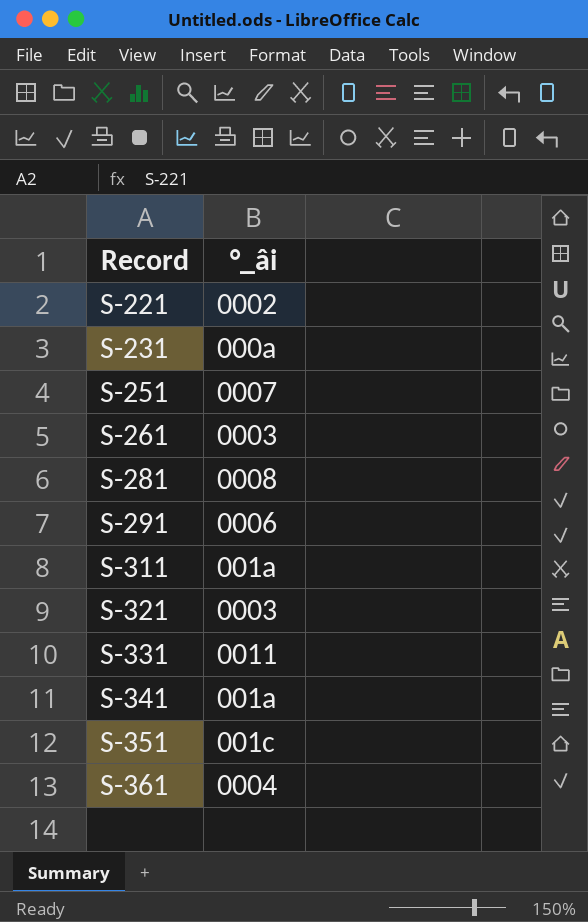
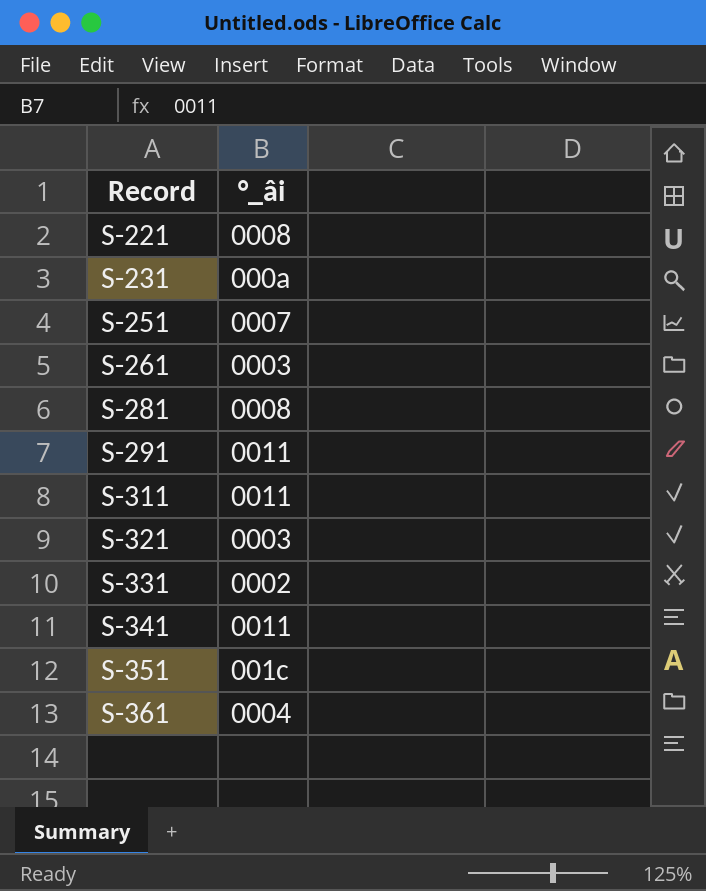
S-221 | °_âi: 0002 -> 0008
S-291 | °_âi: 0006 -> 0011
S-311 | °_âi: 001a -> 0011
S-331 | °_âi: 0011 -> 0002
S-341 | °_âi: 001a -> 0011

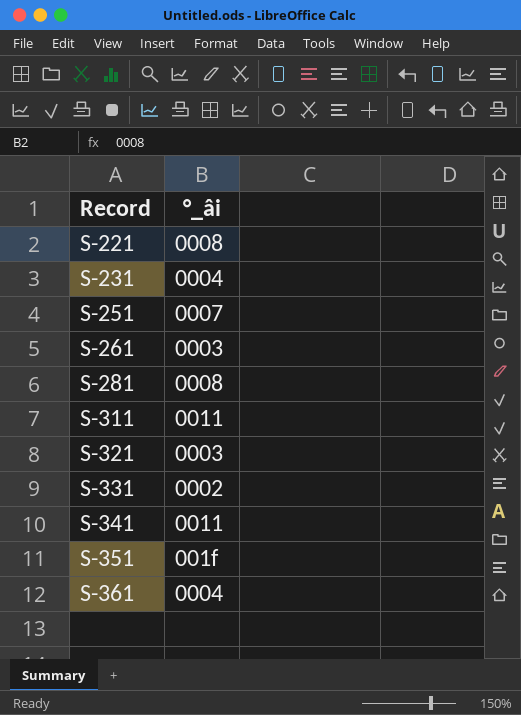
row S-291: 0011 -> none
S-231 | °_âi: 000a -> 0004
S-351 | °_âi: 001c -> 001f

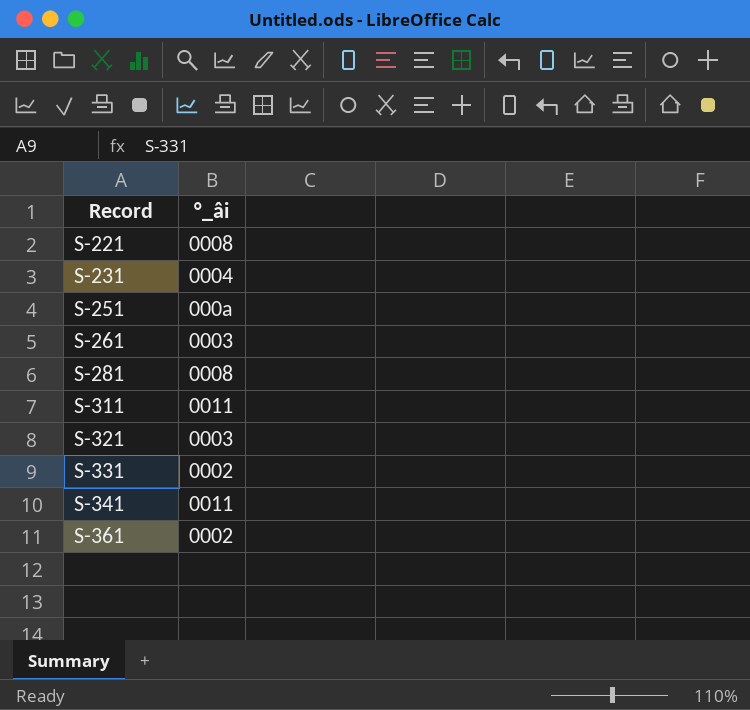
row S-351: 001f -> none
S-251 | °_âi: 0007 -> 000a
S-361 | °_âi: 0004 -> 0002

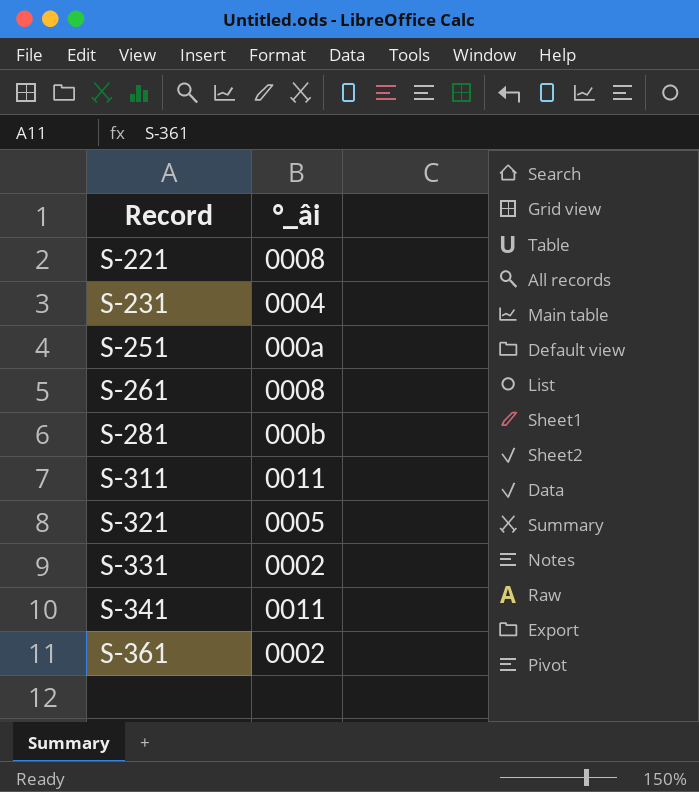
S-261 | °_âi: 0003 -> 0008
S-281 | °_âi: 0008 -> 000b
S-321 | °_âi: 0003 -> 0005

